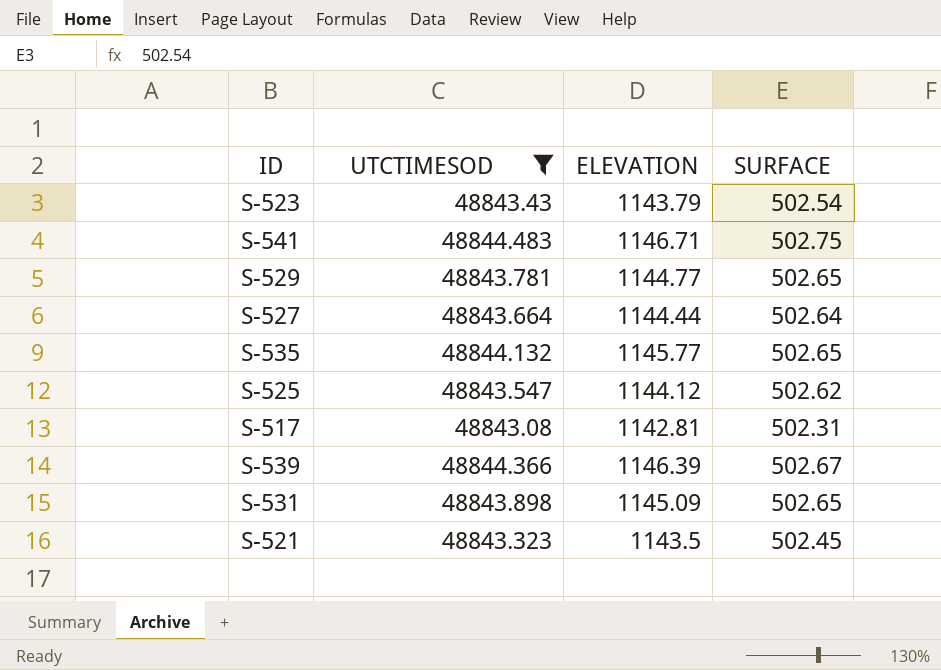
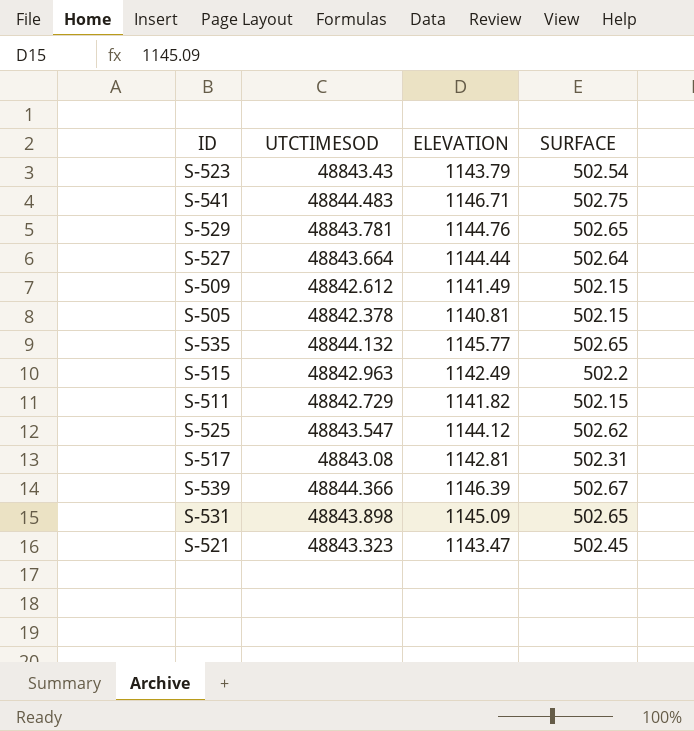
filter: UTCTIMESOD >= 48843.08 -> none
S-529 | ELEVATION: 1144.77 -> 1144.76
S-521 | ELEVATION: 1143.5 -> 1143.47

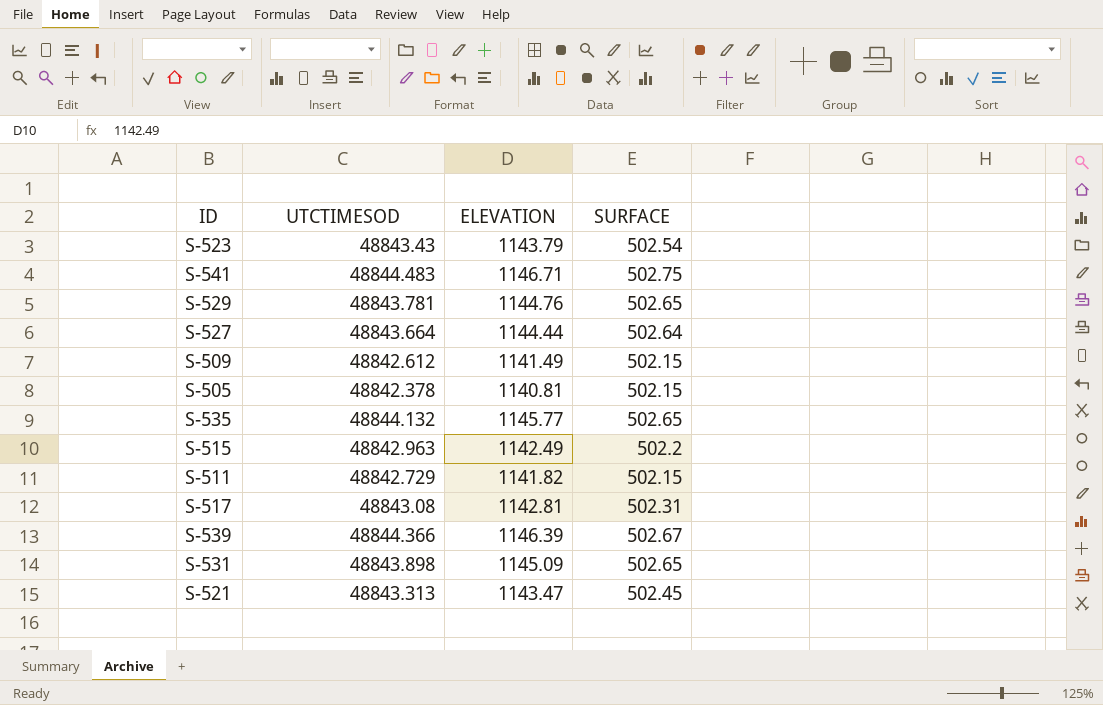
row S-525: 48843.547 | 1144.12 | 502.62 -> none
S-521 | UTCTIMESOD: 48843.323 -> 48843.313

